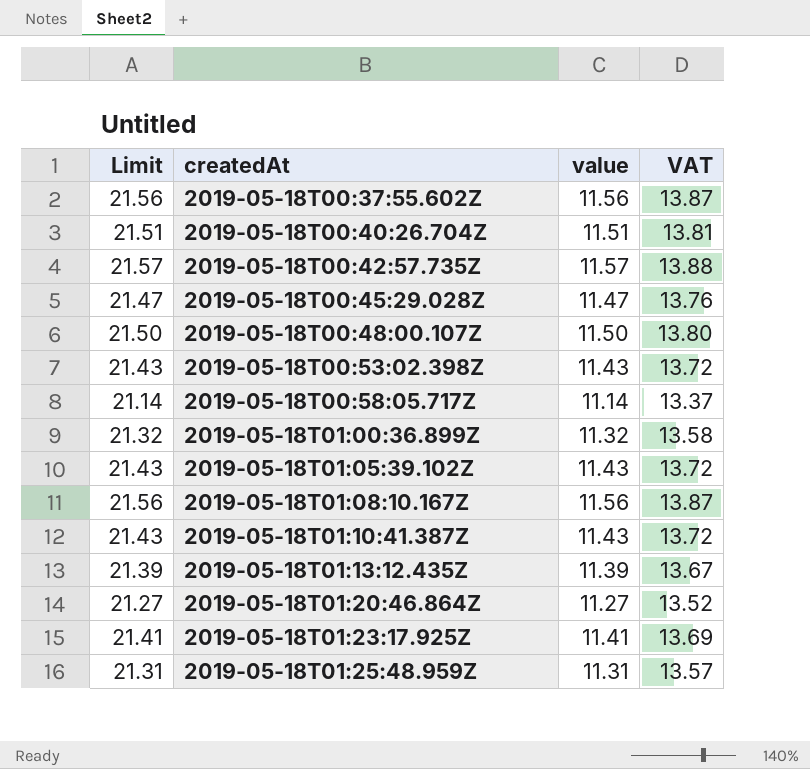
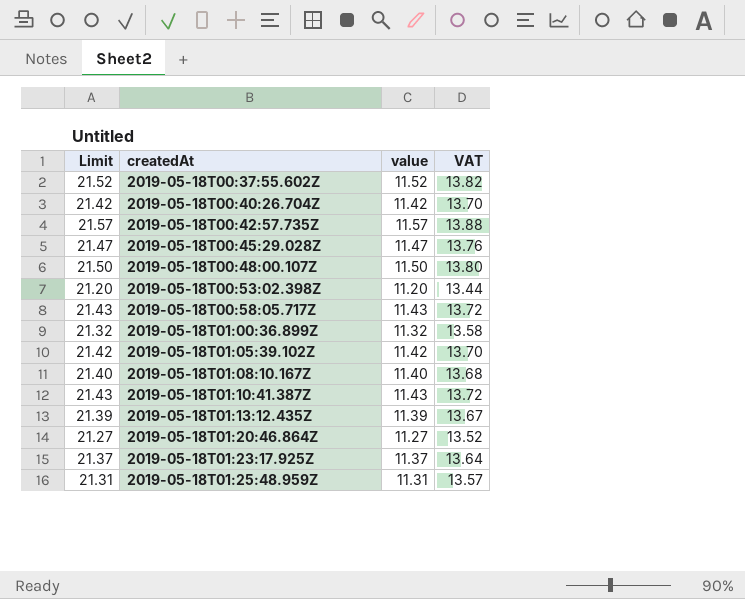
2019-05-18T00:37:55.602Z | Limit: 21.56 -> 21.52
2019-05-18T00:37:55.602Z | value: 11.56 -> 11.52
2019-05-18T00:37:55.602Z | VAT: 13.87 -> 13.82
2019-05-18T00:40:26.704Z | Limit: 21.51 -> 21.42
2019-05-18T00:40:26.704Z | value: 11.51 -> 11.42
2019-05-18T00:40:26.704Z | VAT: 13.81 -> 13.70
2019-05-18T00:53:02.398Z | Limit: 21.43 -> 21.20
2019-05-18T00:53:02.398Z | value: 11.43 -> 11.20
2019-05-18T00:53:02.398Z | VAT: 13.72 -> 13.44
2019-05-18T00:58:05.717Z | Limit: 21.14 -> 21.43
2019-05-18T00:58:05.717Z | value: 11.14 -> 11.43
2019-05-18T00:58:05.717Z | VAT: 13.37 -> 13.72
2019-05-18T01:05:39.102Z | Limit: 21.43 -> 21.42
2019-05-18T01:05:39.102Z | value: 11.43 -> 11.42
2019-05-18T01:05:39.102Z | VAT: 13.72 -> 13.70
2019-05-18T01:08:10.167Z | Limit: 21.56 -> 21.40
2019-05-18T01:08:10.167Z | value: 11.56 -> 11.40
2019-05-18T01:08:10.167Z | VAT: 13.87 -> 13.68
2019-05-18T01:23:17.925Z | Limit: 21.41 -> 21.37
2019-05-18T01:23:17.925Z | value: 11.41 -> 11.37
2019-05-18T01:23:17.925Z | VAT: 13.69 -> 13.64

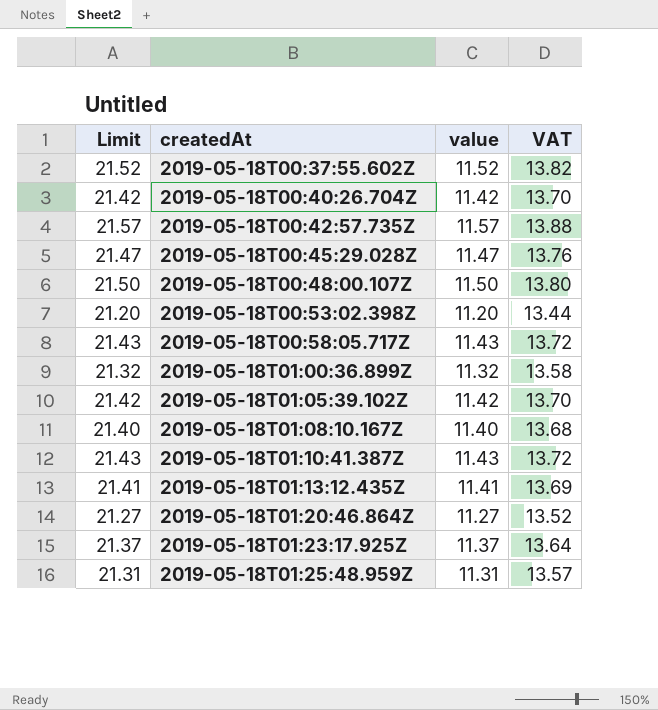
2019-05-18T01:13:12.435Z | Limit: 21.39 -> 21.41
2019-05-18T01:13:12.435Z | value: 11.39 -> 11.41
2019-05-18T01:13:12.435Z | VAT: 13.67 -> 13.69

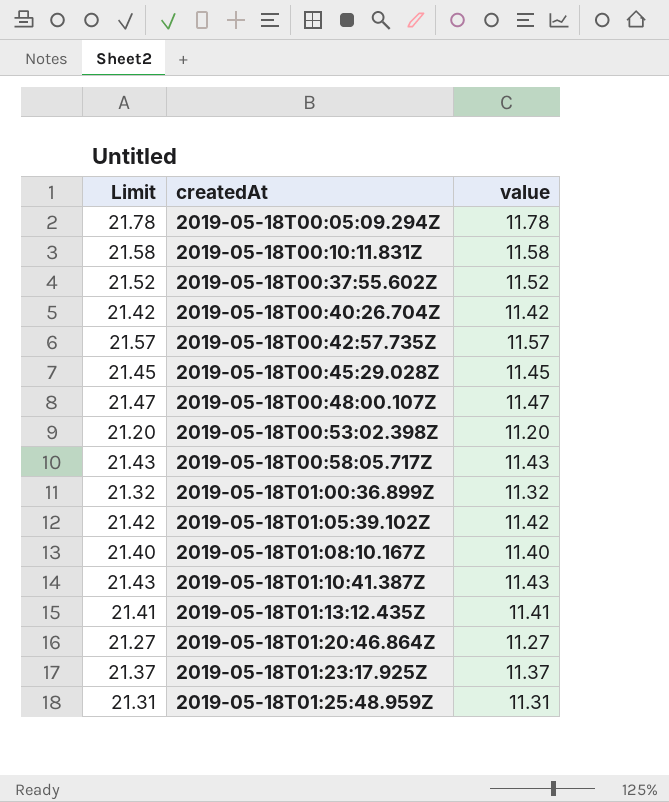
column VAT | formula: [value] * 1.2 -> none
row 2019-05-18T00:05:09.294Z: none -> 21.78 | 11.78
row 2019-05-18T00:10:11.831Z: none -> 21.58 | 11.58
2019-05-18T00:45:29.028Z | Limit: 21.47 -> 21.45
2019-05-18T00:45:29.028Z | value: 11.47 -> 11.45
2019-05-18T00:48:00.107Z | Limit: 21.50 -> 21.47
2019-05-18T00:48:00.107Z | value: 11.50 -> 11.47

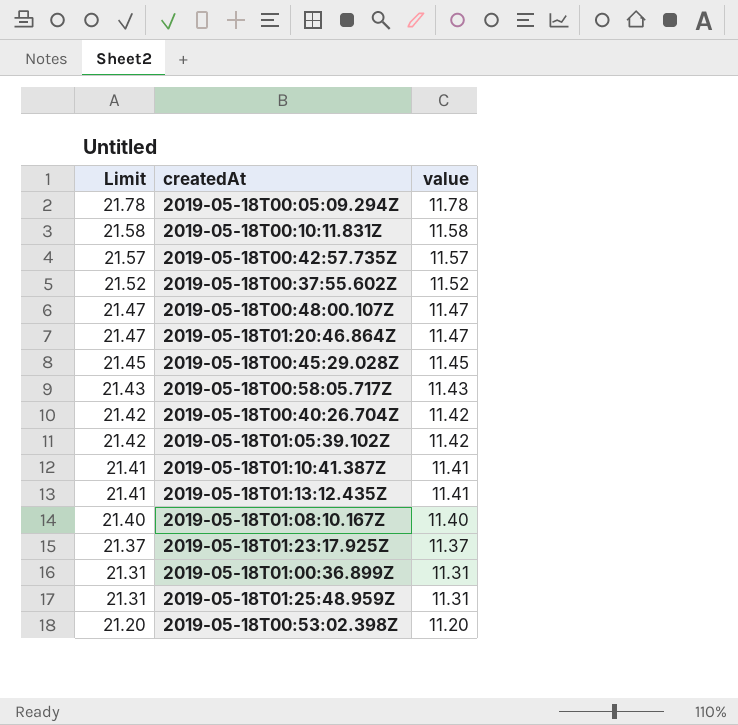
row order: createdAt ascending -> Limit descending
2019-05-18T01:20:46.864Z | Limit: 21.27 -> 21.47
2019-05-18T01:20:46.864Z | value: 11.27 -> 11.47
2019-05-18T01:10:41.387Z | Limit: 21.43 -> 21.41
2019-05-18T01:10:41.387Z | value: 11.43 -> 11.41
2019-05-18T01:00:36.899Z | Limit: 21.32 -> 21.31
2019-05-18T01:00:36.899Z | value: 11.32 -> 11.31

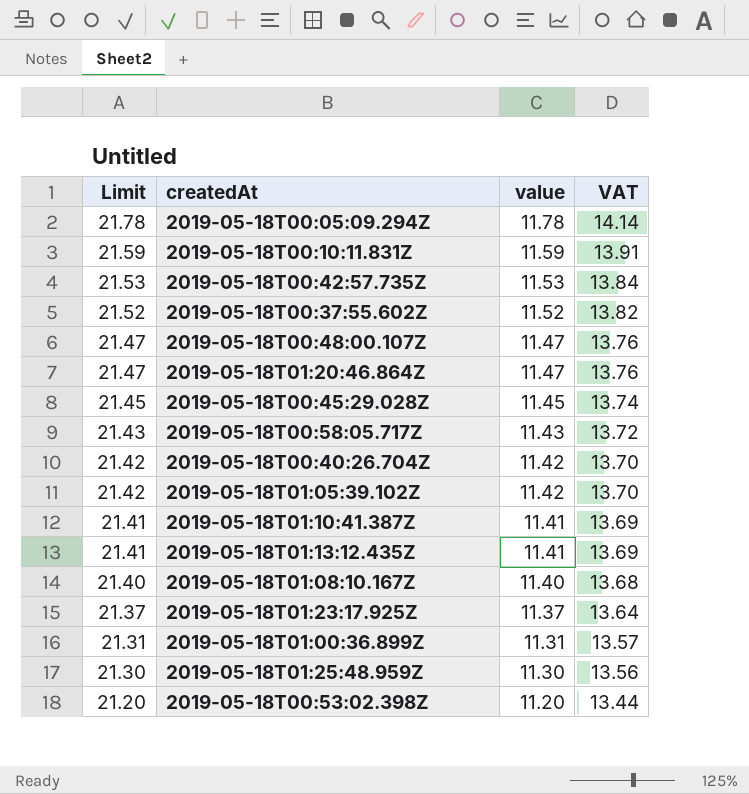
column VAT | formula: none -> [value] * 1.2
2019-05-18T00:10:11.831Z | Limit: 21.58 -> 21.59
2019-05-18T00:10:11.831Z | value: 11.58 -> 11.59
2019-05-18T00:42:57.735Z | Limit: 21.57 -> 21.53
2019-05-18T00:42:57.735Z | value: 11.57 -> 11.53
2019-05-18T01:25:48.959Z | Limit: 21.31 -> 21.30
2019-05-18T01:25:48.959Z | value: 11.31 -> 11.30

